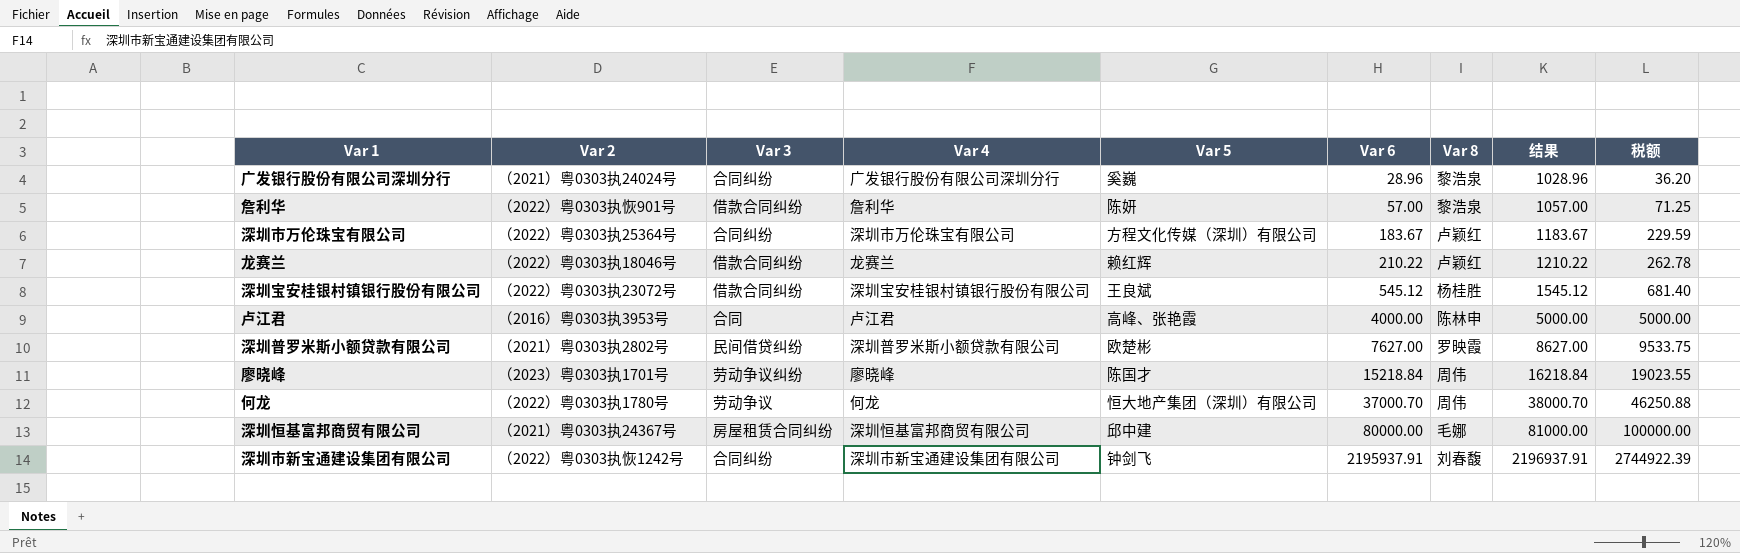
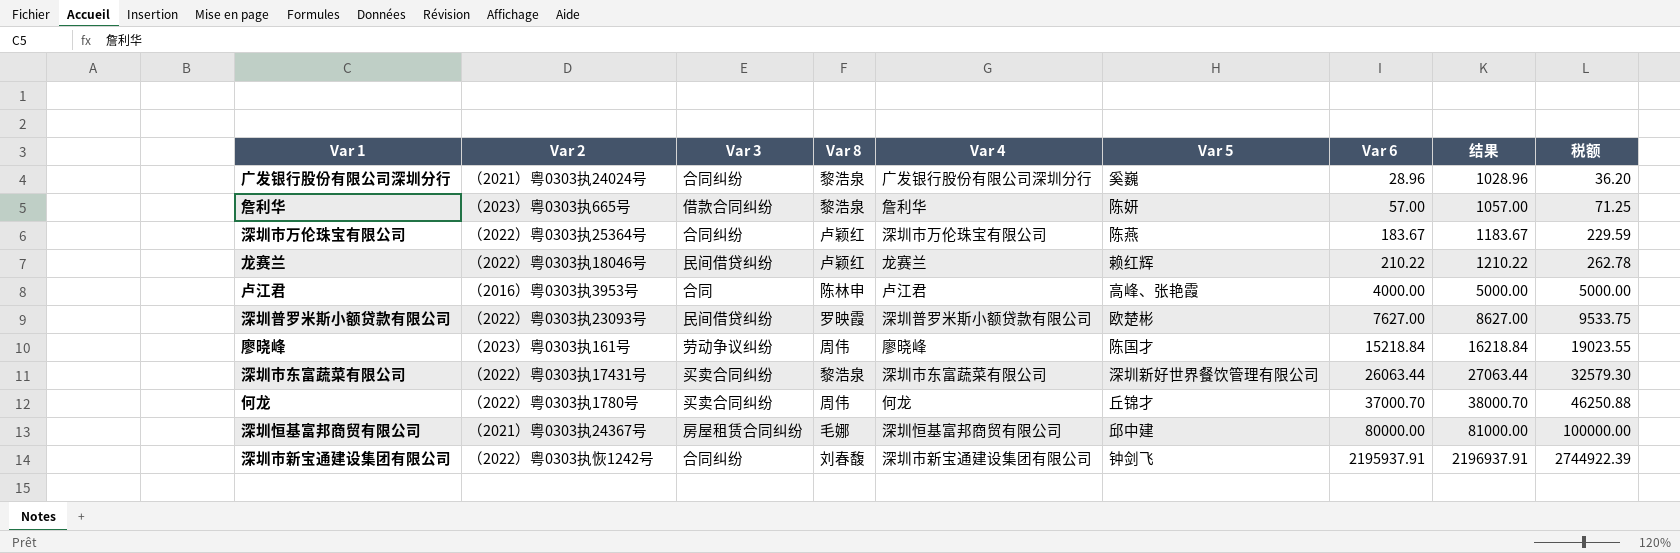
column Var 8 | position: 7 -> 4
row 深圳宝安桂银村镇银行股份有限公司: （2022）粤0303执23072号 | 借款合同纠纷 | 深圳宝安桂银村镇银行股份有限公司 | 王良斌 | 545.12 | 杨桂胜 | 1545.12 | 681.40 -> none
詹利华 | Var 2: （2022）粤0303执恢901号 -> （2023）粤0303执665号
深圳市万伦珠宝有限公司 | Var 5: 方程文化传媒（深圳）有限公司 -> 陈燕
龙赛兰 | Var 3: 借款合同纠纷 -> 民间借贷纠纷
深圳普罗米斯小额贷款有限公司 | Var 2: （2021）粤0303执2802号 -> （2022）粤0303执23093号
廖晓峰 | Var 2: （2023）粤0303执1701号 -> （2023）粤0303执161号
row 深圳市东富蔬菜有限公司: none -> （2022）粤0303执17431号 | 买卖合同纠纷 | 黎浩泉 | 深圳市东富蔬菜有限公司 | 深圳新好世界餐饮管理有限公司 | 26063.44 | 27063.44 | 32579.30
何龙 | Var 3: 劳动争议 -> 买卖合同纠纷
何龙 | Var 5: 恒大地产集团（深圳）有限公司 -> 丘锦才

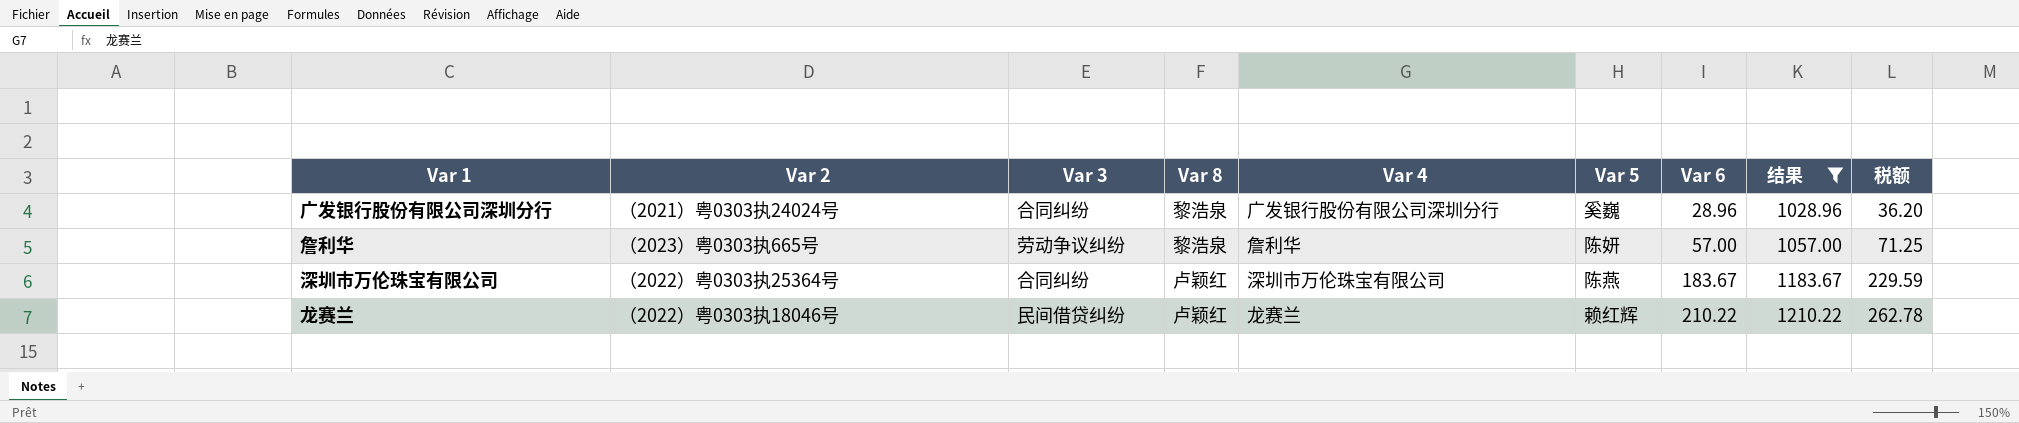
filter: none -> 结果 <= 1210.22
詹利华 | Var 3: 借款合同纠纷 -> 劳动争议纠纷

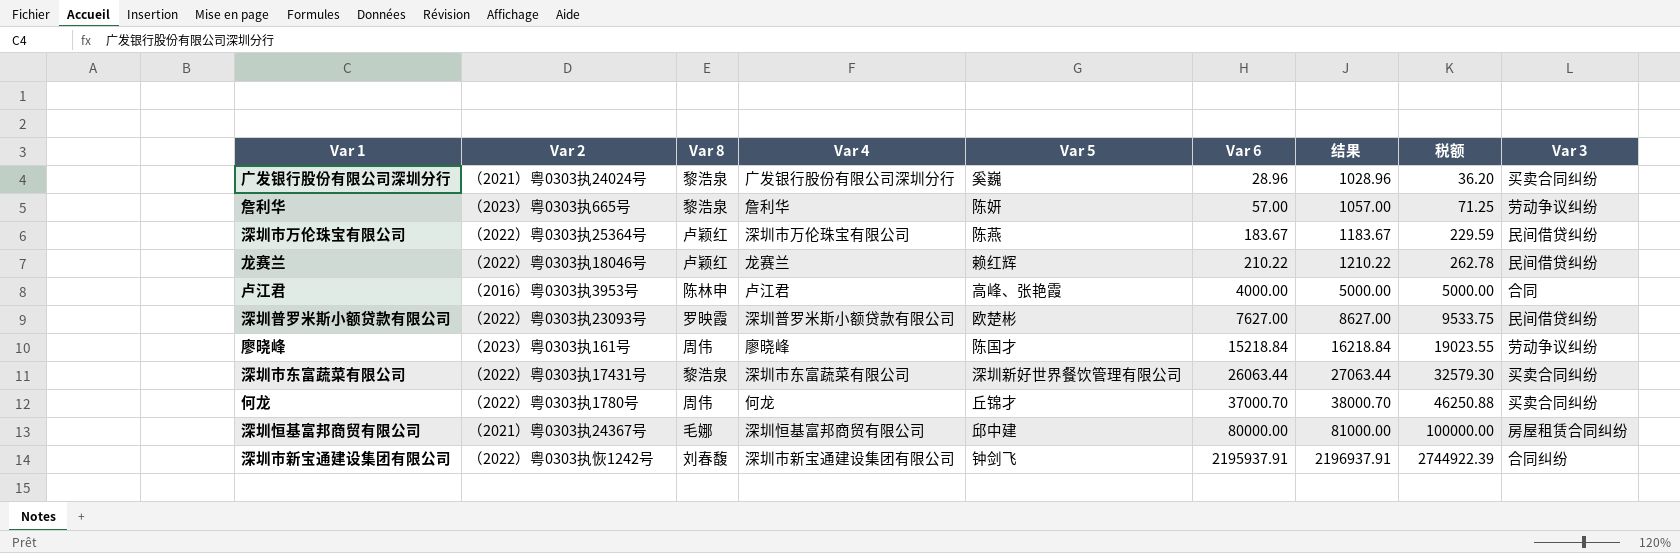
filter: 结果 <= 1210.22 -> none
column Var 3 | position: 3 -> 9
广发银行股份有限公司深圳分行 | Var 3: 合同纠纷 -> 买卖合同纠纷
深圳市万伦珠宝有限公司 | Var 3: 合同纠纷 -> 民间借贷纠纷

